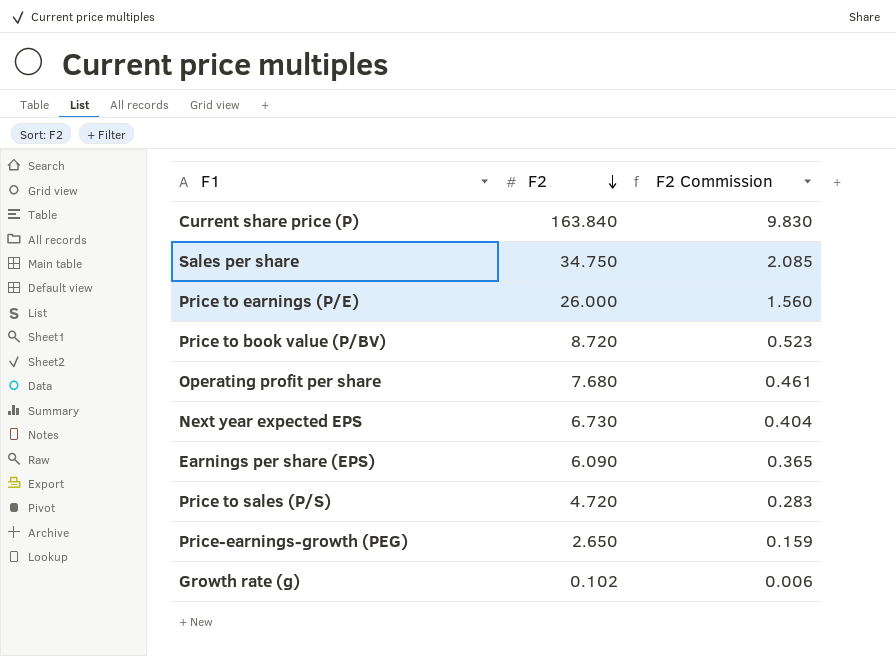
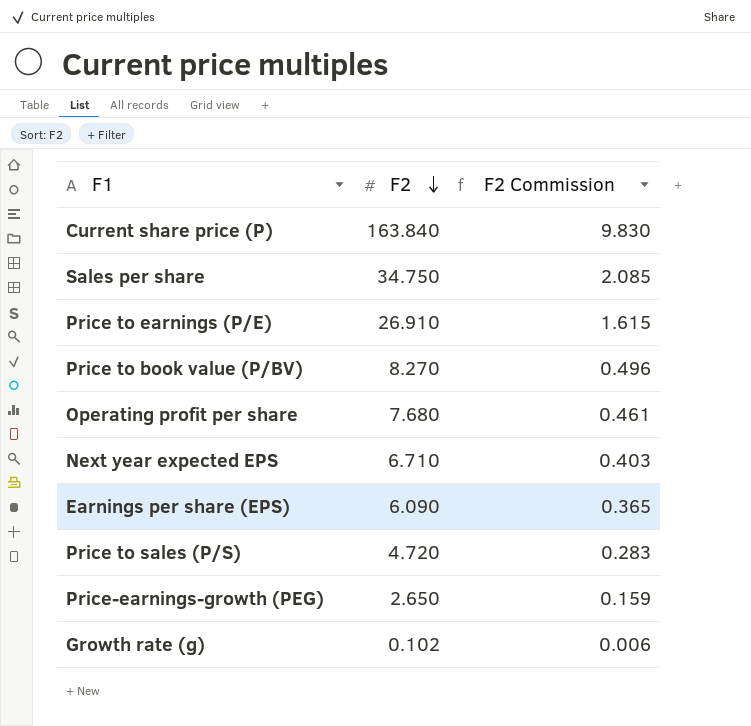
Price to earnings (P/E) | F2: 26.000 -> 26.910
Price to earnings (P/E) | F2 Commission: 1.560 -> 1.615
Price to book value (P/BV) | F2: 8.720 -> 8.270
Price to book value (P/BV) | F2 Commission: 0.523 -> 0.496
Next year expected EPS | F2: 6.730 -> 6.710
Next year expected EPS | F2 Commission: 0.404 -> 0.403

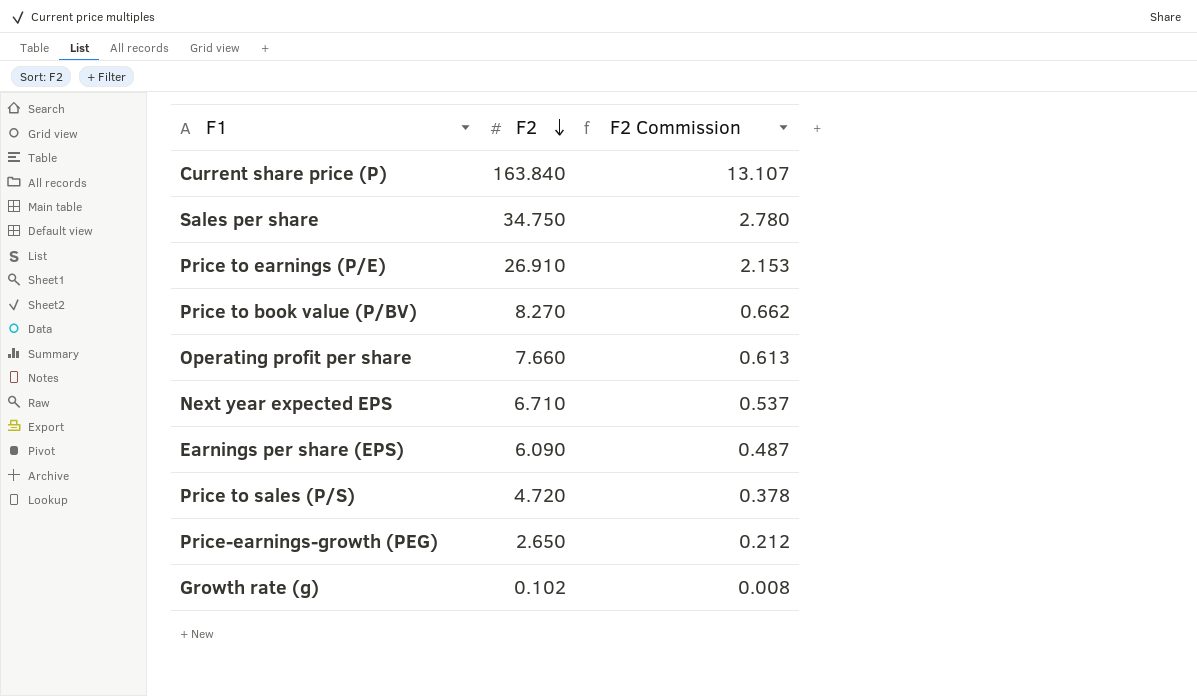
column F2 Commission | formula: [F2] * 0.06 -> [F2] * 0.08
Operating profit per share | F2: 7.680 -> 7.660

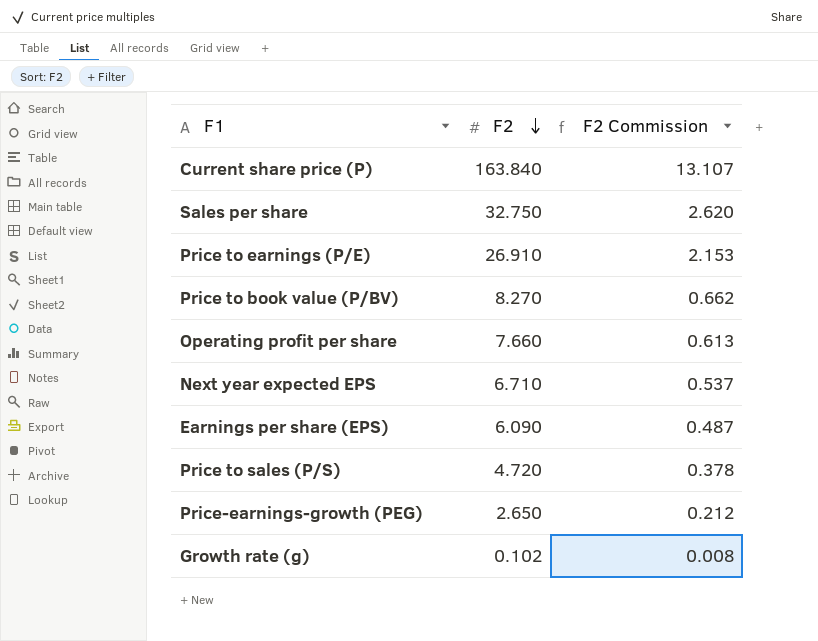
Sales per share | F2: 34.750 -> 32.750
Sales per share | F2 Commission: 2.780 -> 2.620

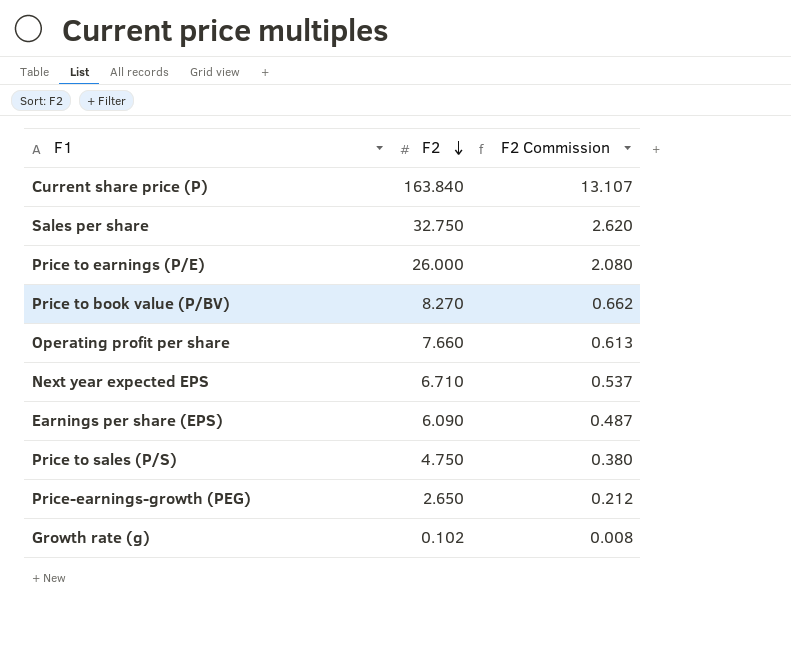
Price to earnings (P/E) | F2: 26.910 -> 26.000
Price to earnings (P/E) | F2 Commission: 2.153 -> 2.080
Price to sales (P/S) | F2: 4.720 -> 4.750
Price to sales (P/S) | F2 Commission: 0.378 -> 0.380

